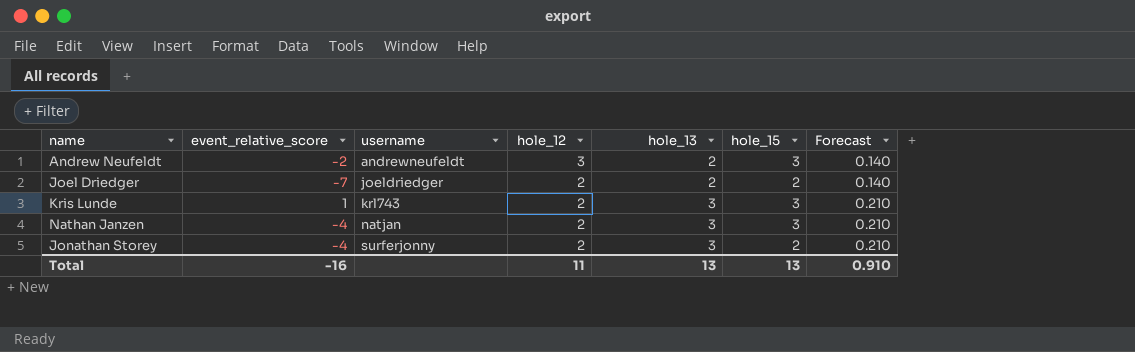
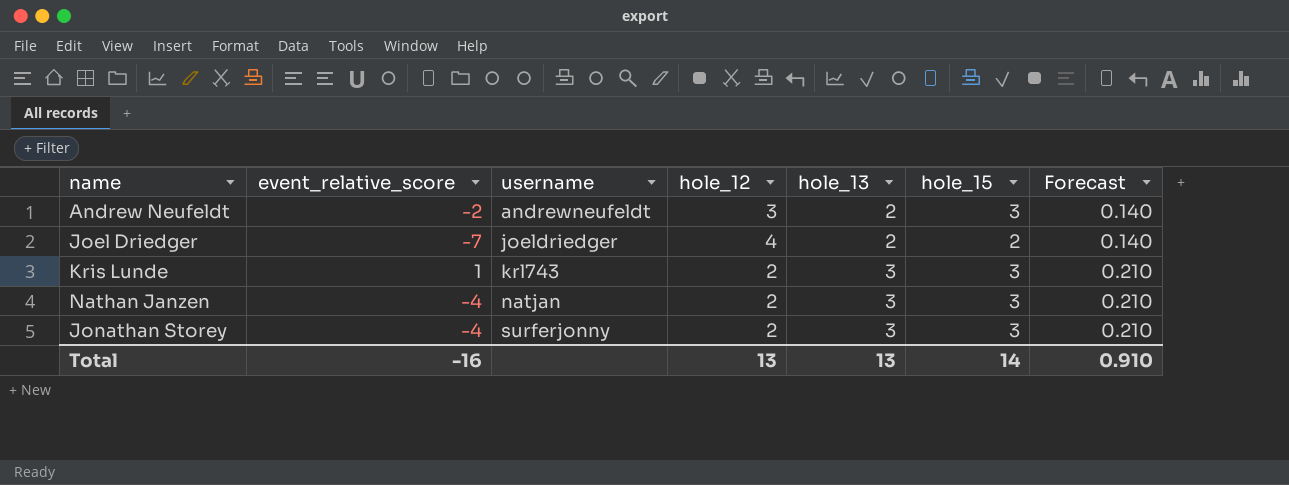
Joel Driedger | hole_12: 2 -> 4
Jonathan Storey | hole_15: 2 -> 3
Total | hole_12: 11 -> 13
Total | hole_15: 13 -> 14

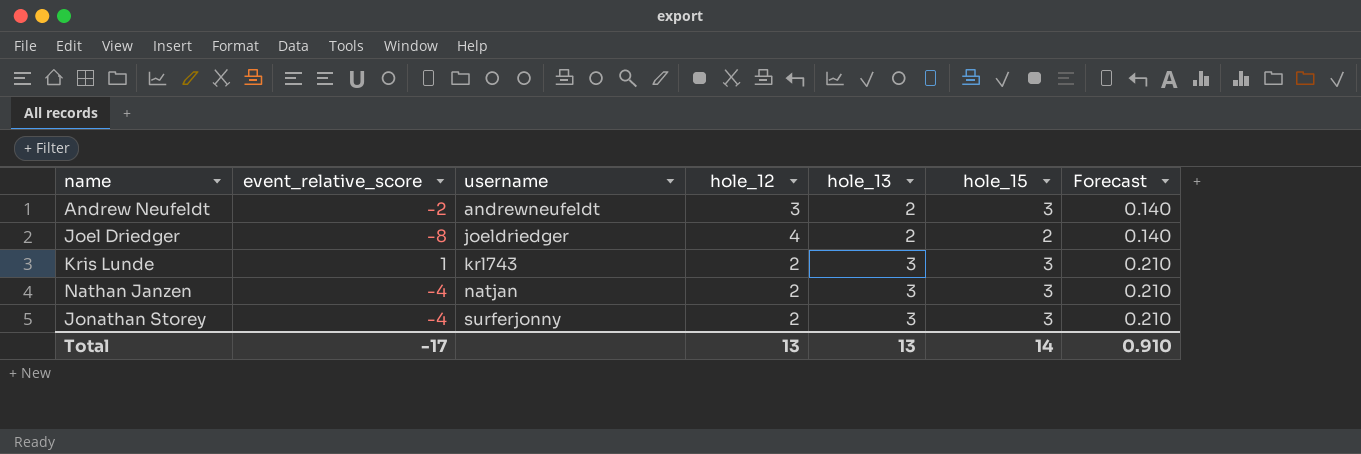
Joel Driedger | event_relative_score: -7 -> -8
Total | event_relative_score: -16 -> -17

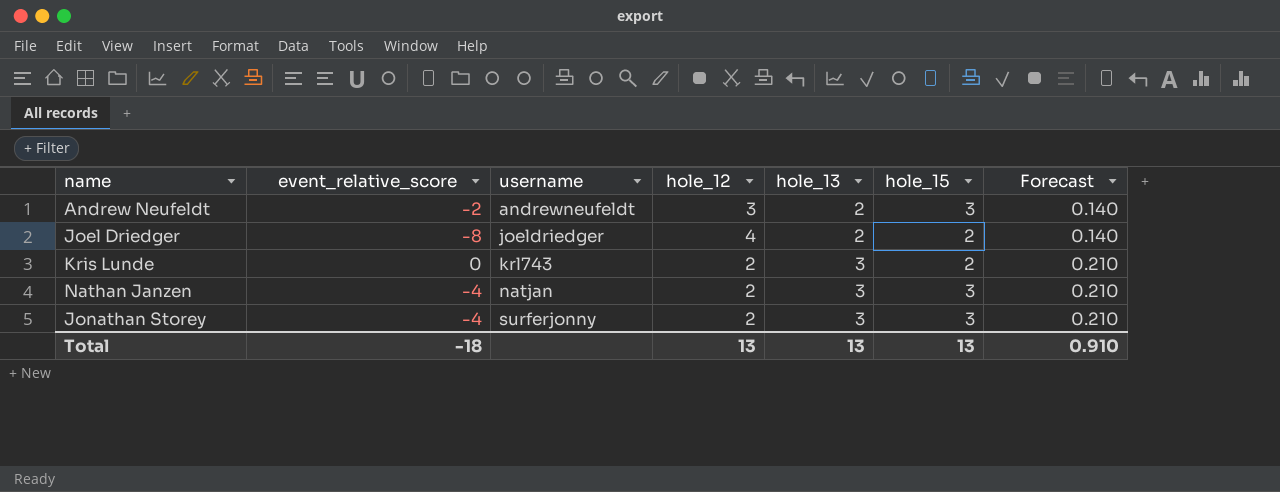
Kris Lunde | event_relative_score: 1 -> 0
Kris Lunde | hole_15: 3 -> 2
Total | event_relative_score: -17 -> -18
Total | hole_15: 14 -> 13

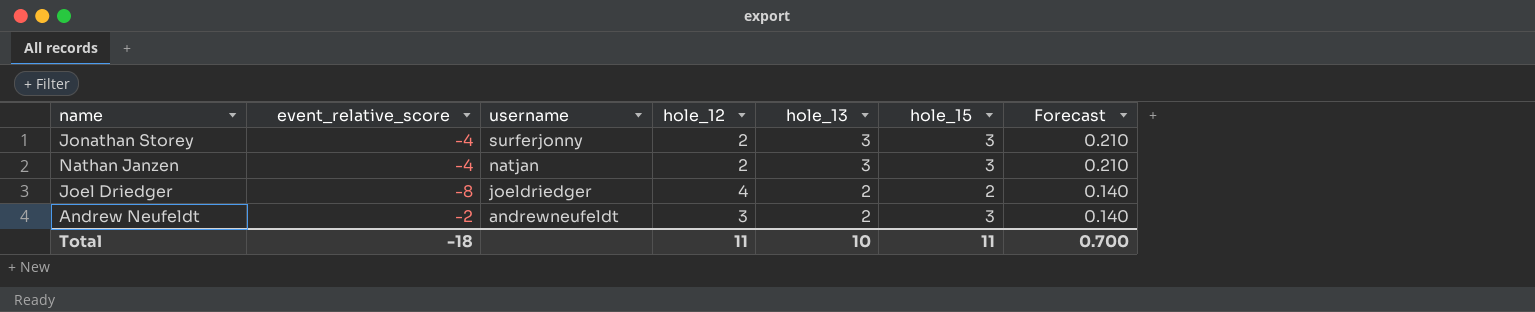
row order: username ascending -> username descending
row Kris Lunde: 0 | krl743 | 2 | 3 | 2 | 0.210 -> none
Total | hole_12: 13 -> 11
Total | hole_13: 13 -> 10
Total | hole_15: 13 -> 11
Total | Forecast: 0.910 -> 0.700

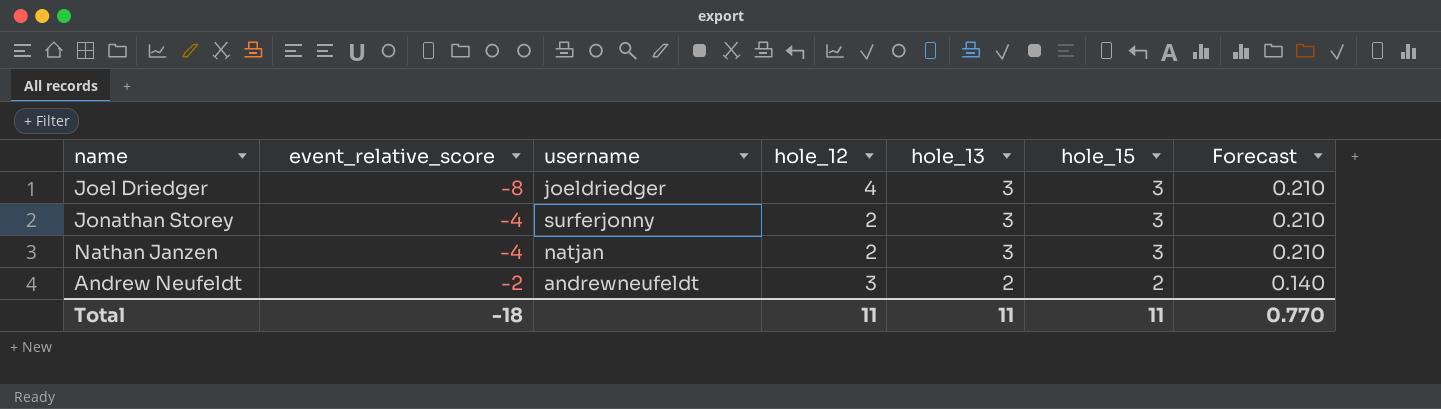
row order: username descending -> event_relative_score ascending
Joel Driedger | hole_13: 2 -> 3
Joel Driedger | hole_15: 2 -> 3
Joel Driedger | Forecast: 0.140 -> 0.210
Andrew Neufeldt | hole_15: 3 -> 2
Total | hole_13: 10 -> 11
Total | Forecast: 0.700 -> 0.770

